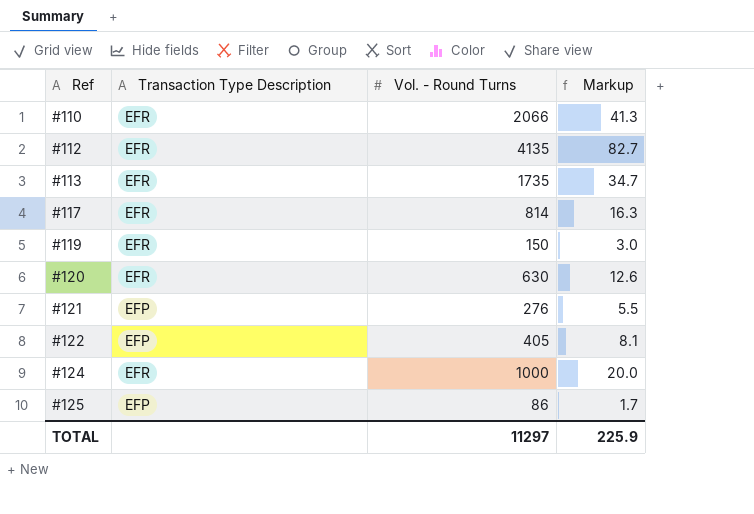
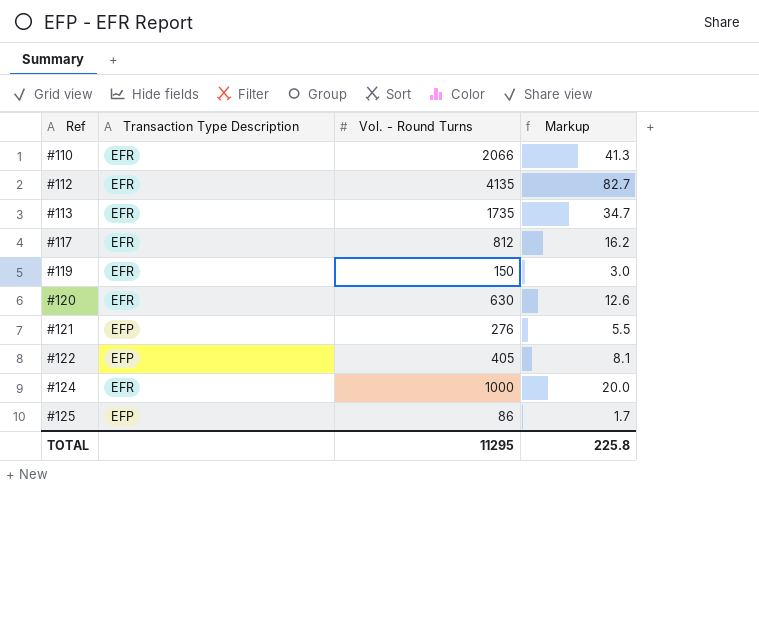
#117 | Vol. - Round Turns: 814 -> 812
#117 | Markup: 16.3 -> 16.2
TOTAL | Vol. - Round Turns: 11297 -> 11295
TOTAL | Markup: 225.9 -> 225.8

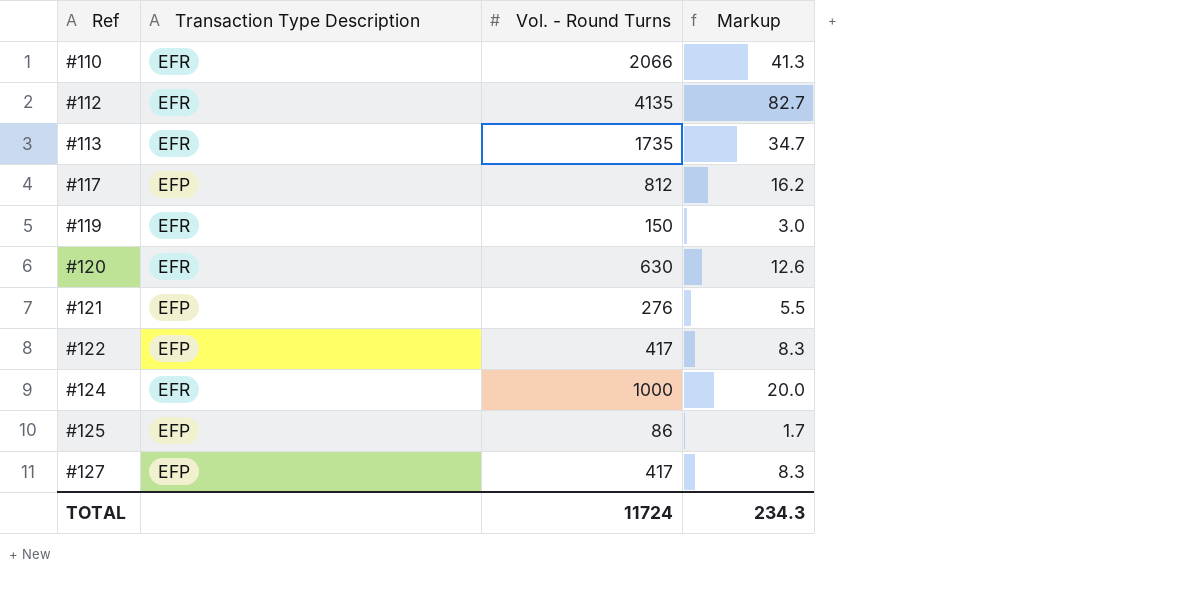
#117 | Transaction Type Description: EFR -> EFP
#122 | Vol. - Round Turns: 405 -> 417
#122 | Markup: 8.1 -> 8.3
row #127: none -> EFP | 417 | 8.3
TOTAL | Vol. - Round Turns: 11295 -> 11724
TOTAL | Markup: 225.8 -> 234.3

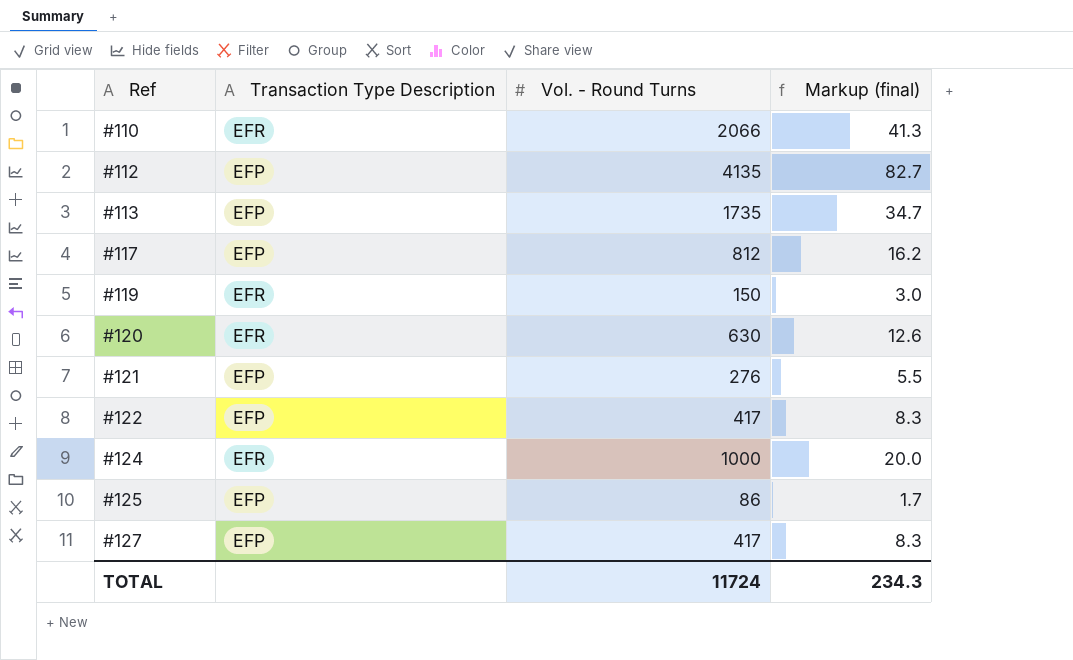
column name: Markup -> Markup (final)
#112 | Transaction Type Description: EFR -> EFP
#113 | Transaction Type Description: EFR -> EFP

